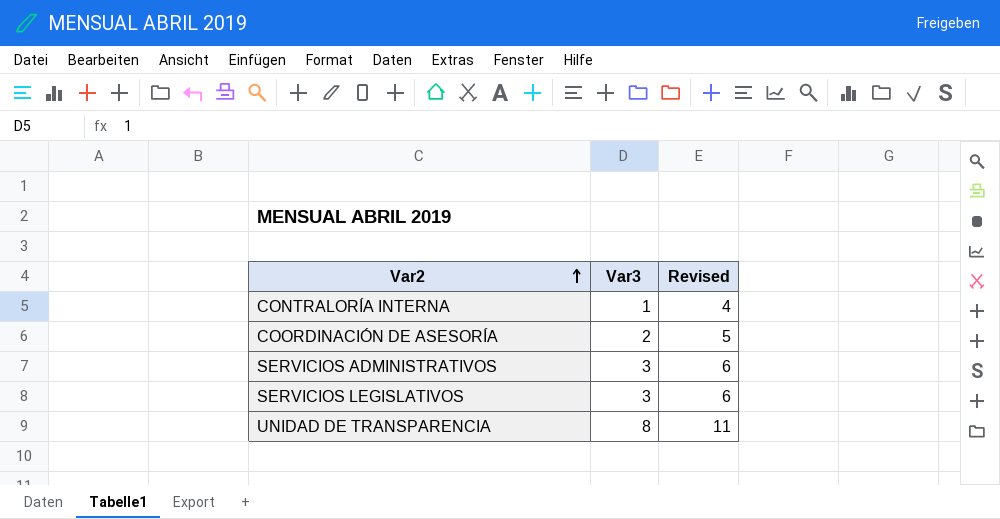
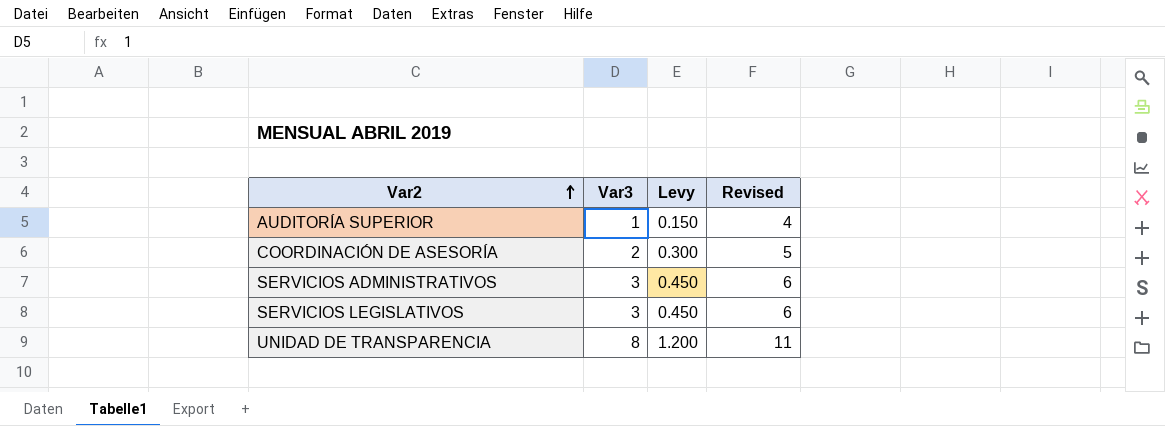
column Levy | formula: none -> [Var3] * 0.15
row CONTRALORÍA INTERNA: 1 | 4 -> none
row AUDITORÍA SUPERIOR: none -> 1 | 0.150 | 4

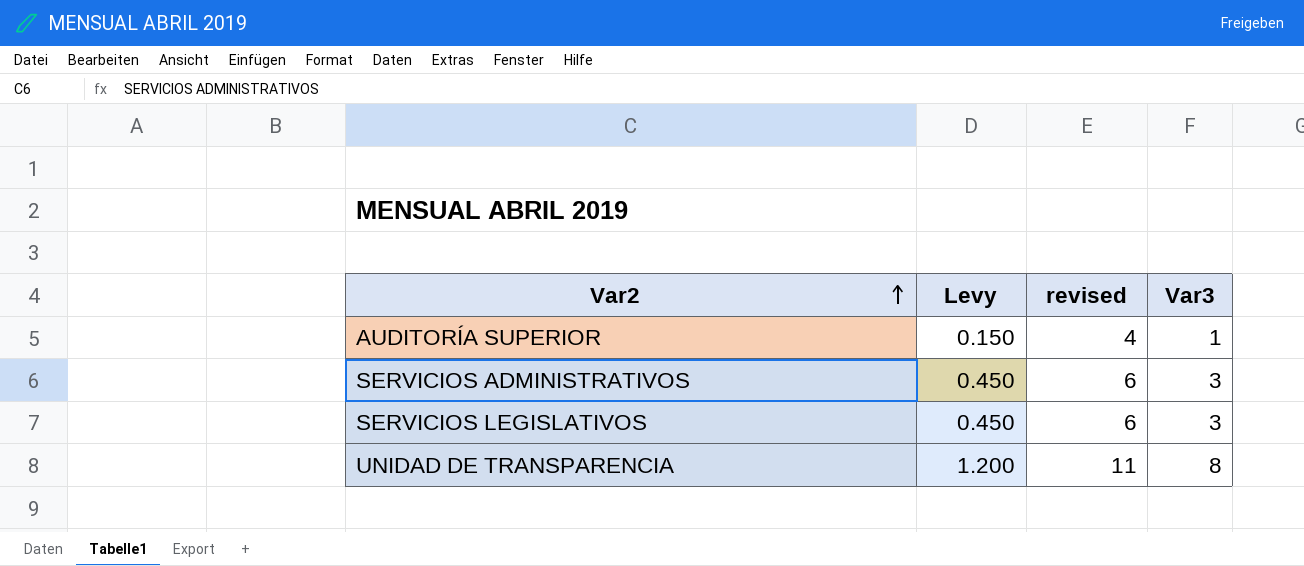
column name: Revised -> revised
column Var3 | position: 2 -> 4
row COORDINACIÓN DE ASESORÍA: 2 | 0.300 | 5 -> none

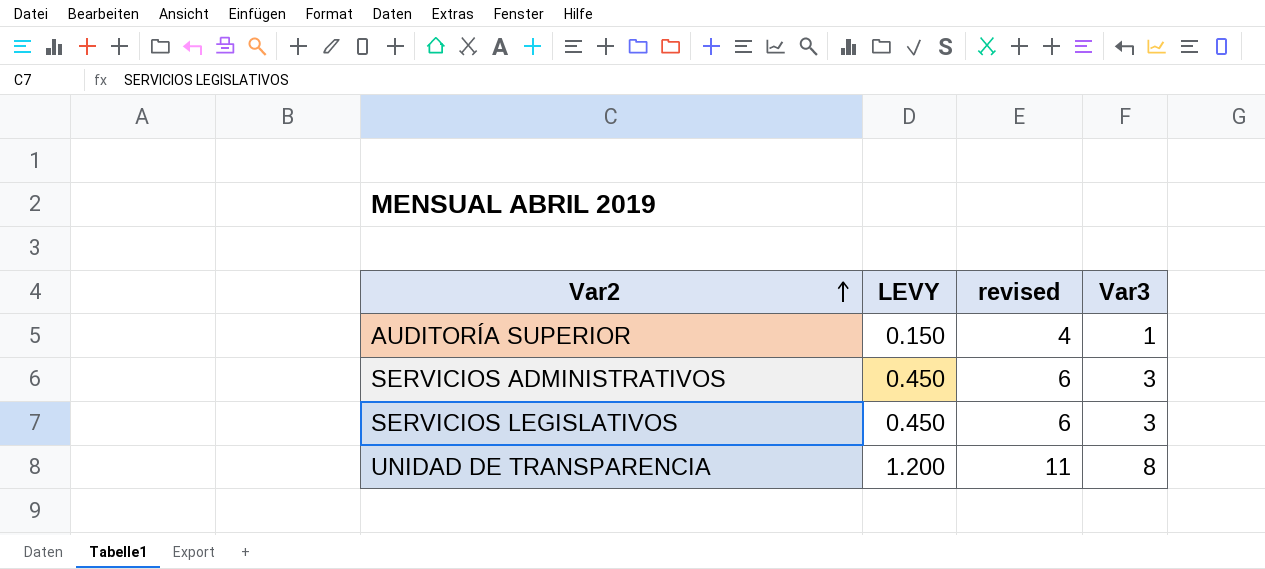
column name: Levy -> LEVY

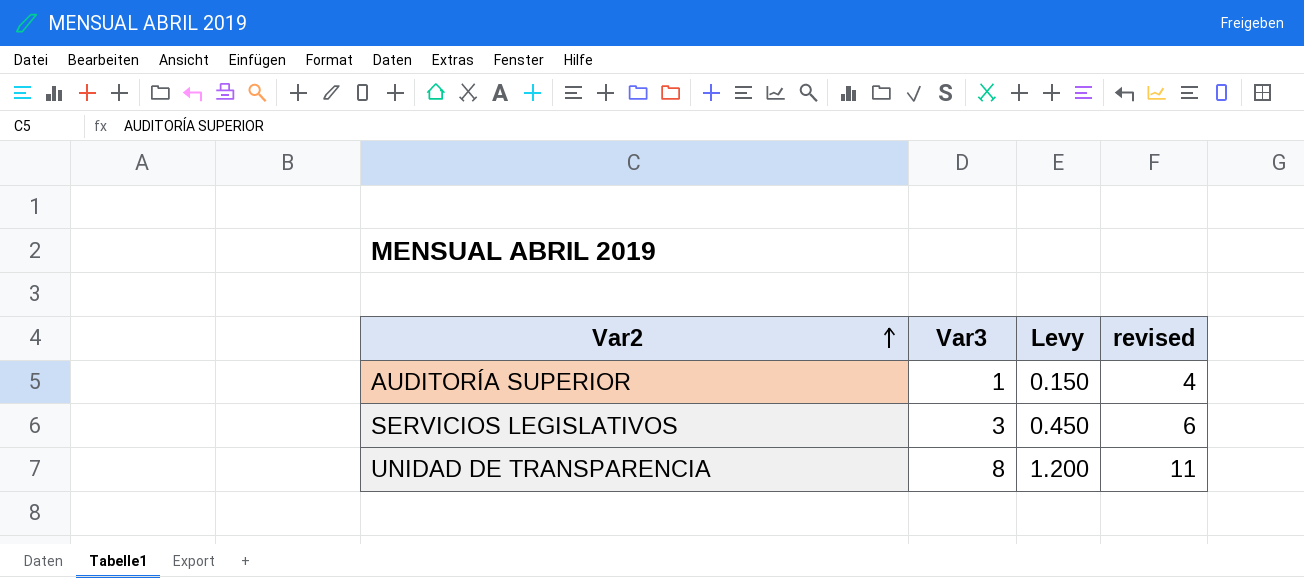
column Var3 | position: 4 -> 2
column name: LEVY -> Levy
row SERVICIOS ADMINISTRATIVOS: 0.450 | 6 | 3 -> none

